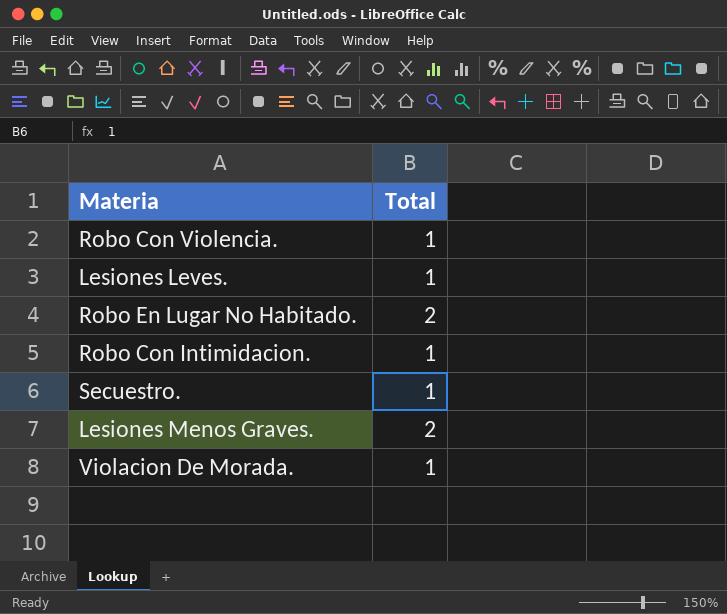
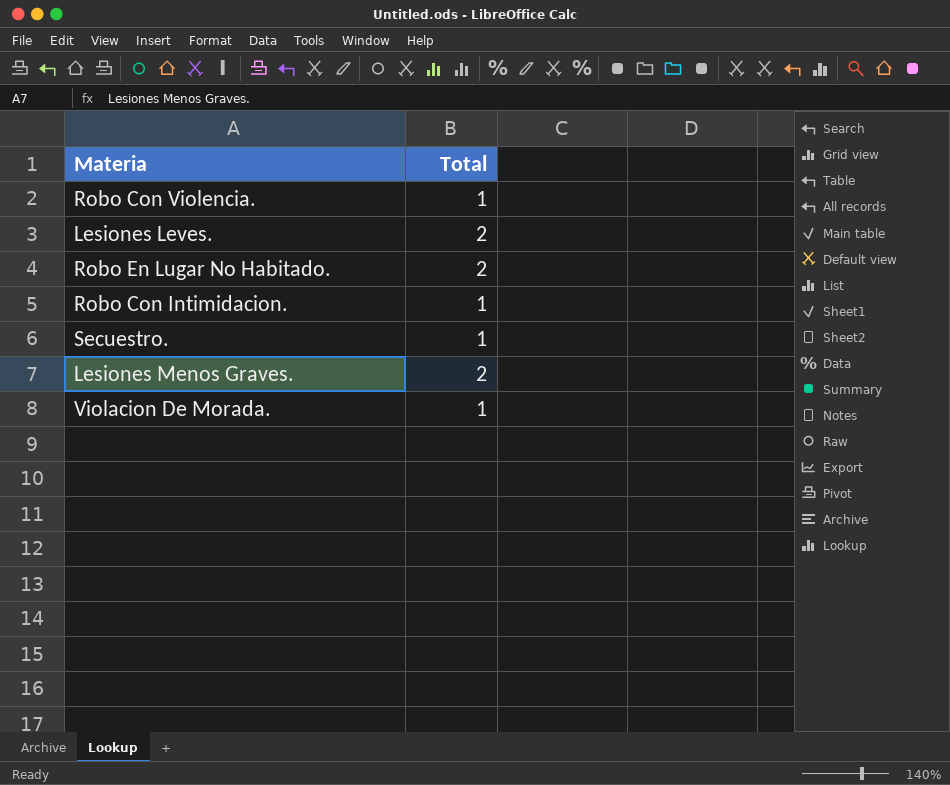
Lesiones Leves. | Total: 1 -> 2

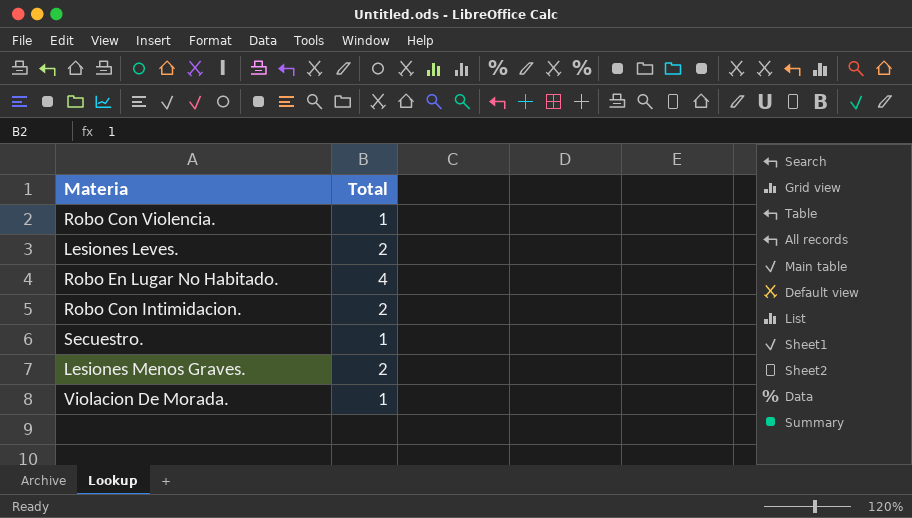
Robo En Lugar No Habitado. | Total: 2 -> 4
Robo Con Intimidacion. | Total: 1 -> 2

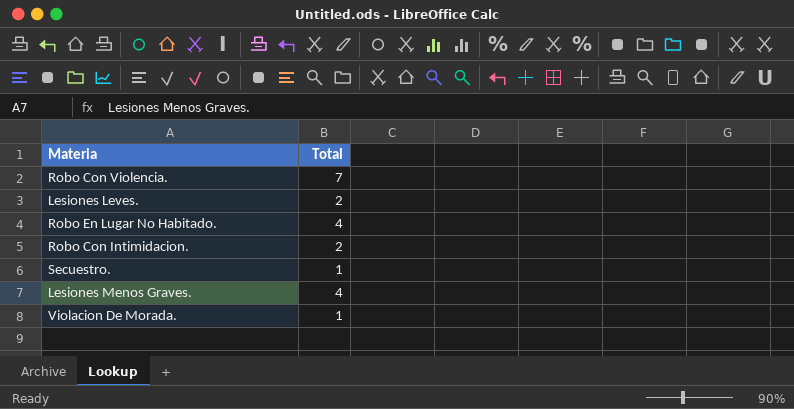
Robo Con Violencia. | Total: 1 -> 7
Lesiones Menos Graves. | Total: 2 -> 4

